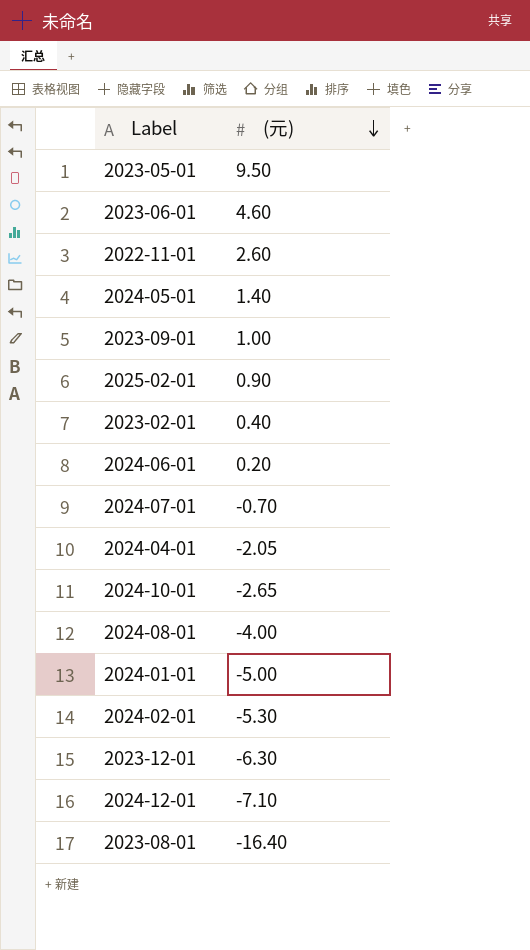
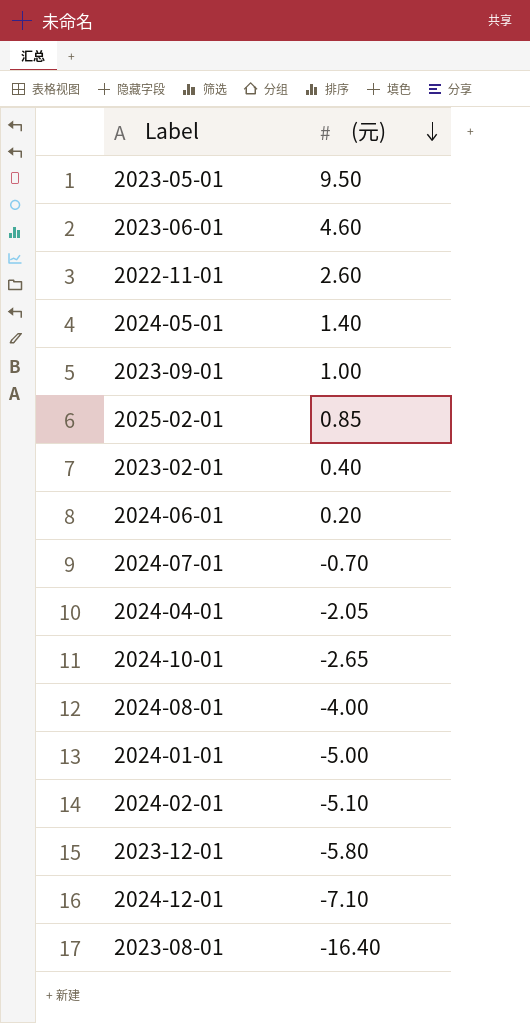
2025-02-01 | (元): 0.90 -> 0.85
2024-02-01 | (元): -5.30 -> -5.10
2023-12-01 | (元): -6.30 -> -5.80

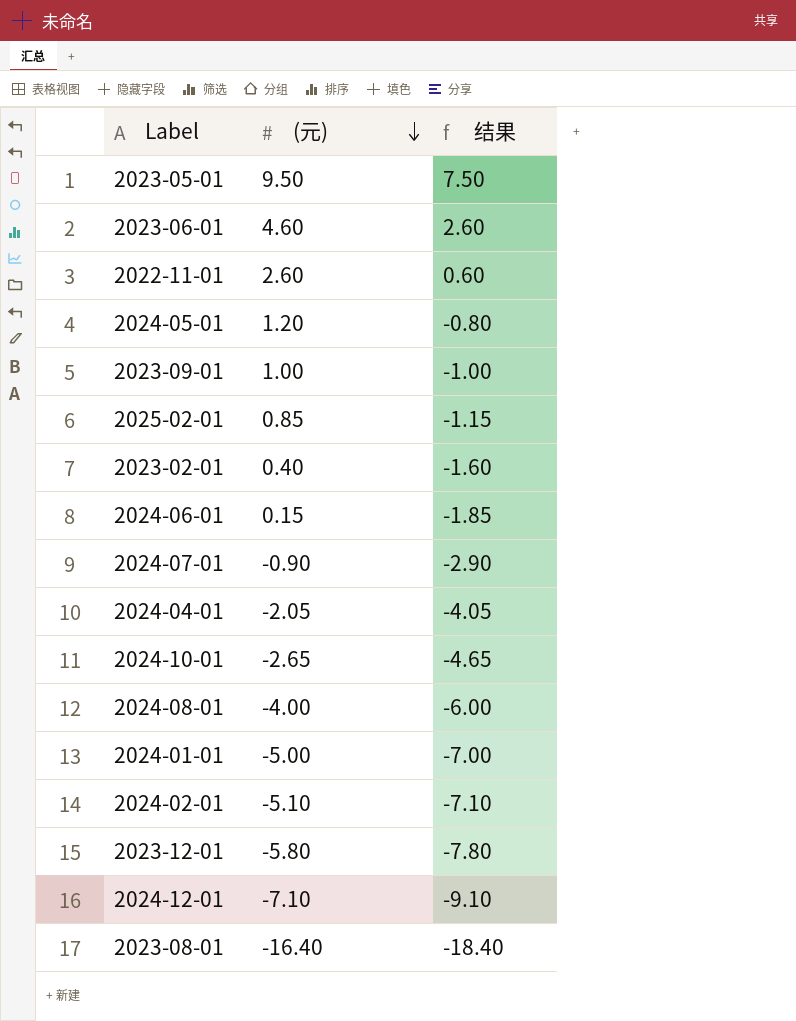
column 结果 | formula: none -> [(元)] - 2
2024-05-01 | (元): 1.40 -> 1.20
2024-06-01 | (元): 0.20 -> 0.15
2024-07-01 | (元): -0.70 -> -0.90

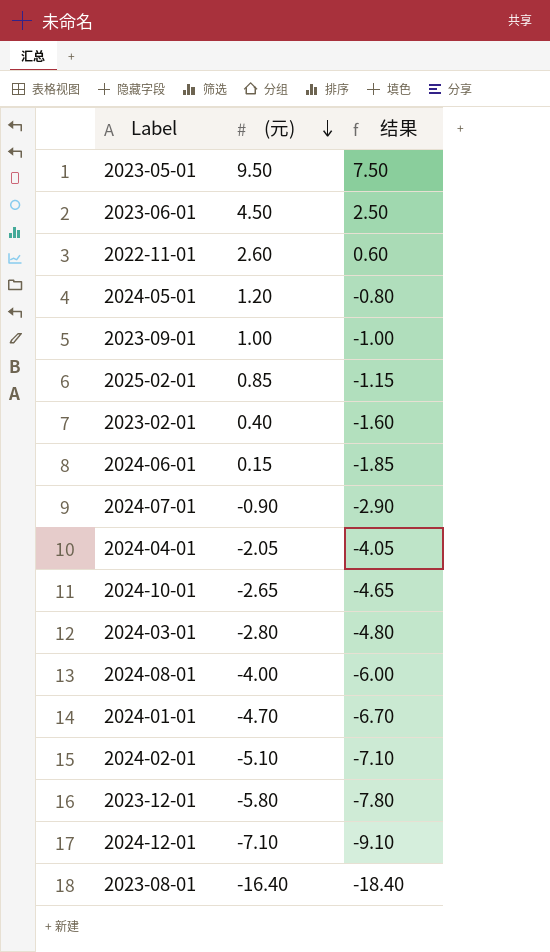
2023-06-01 | (元): 4.60 -> 4.50
2023-06-01 | 结果: 2.60 -> 2.50
row 2024-03-01: none -> -2.80 | -4.80
2024-01-01 | (元): -5.00 -> -4.70
2024-01-01 | 结果: -7.00 -> -6.70

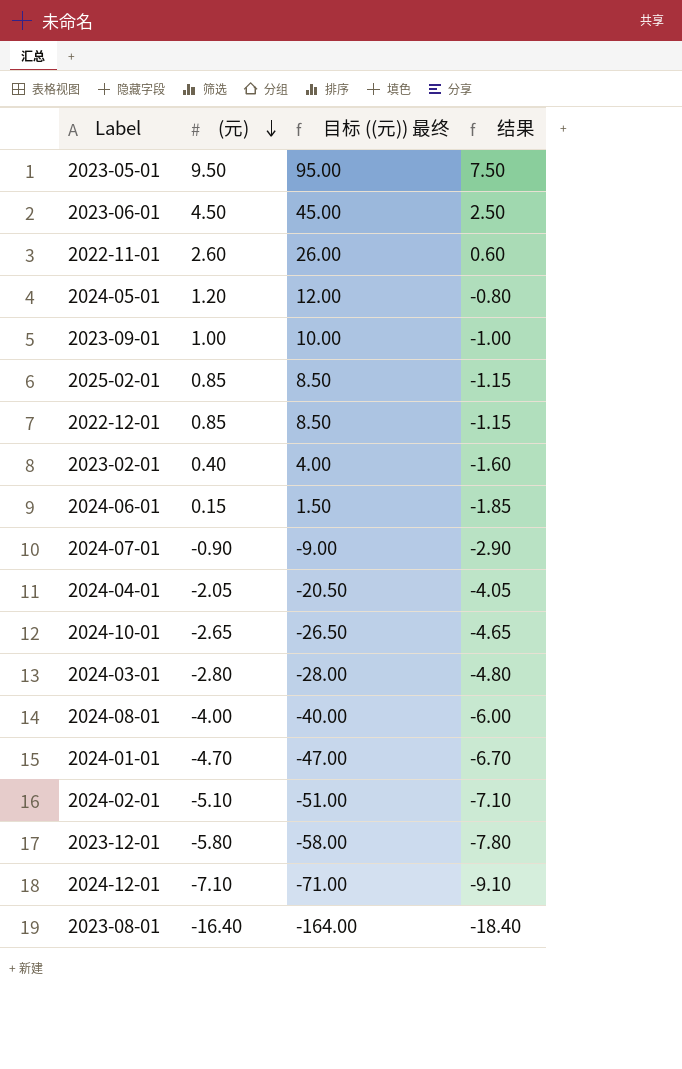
column 目标 ((元)) 最终 | formula: none -> [(元)] * 10
row 2022-12-01: none -> 0.85 | 8.50 | -1.15

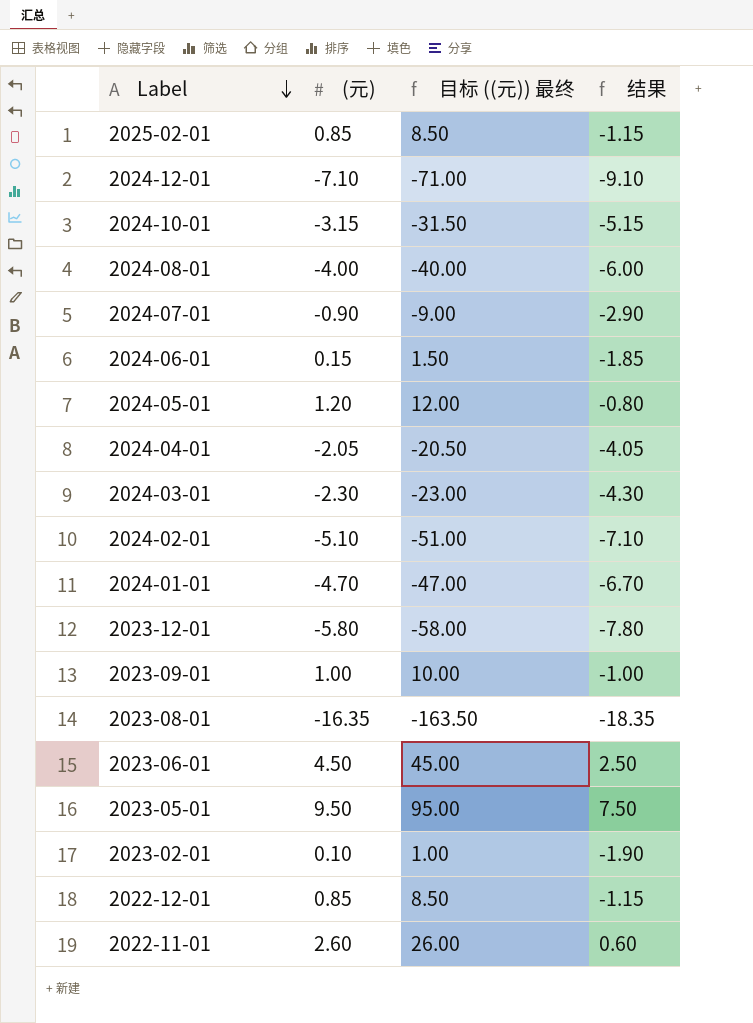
row order: (元) descending -> Label descending
2024-10-01 | (元): -2.65 -> -3.15
2024-10-01 | 目标 ((元)) 最终: -26.50 -> -31.50
2024-10-01 | 结果: -4.65 -> -5.15
2024-03-01 | (元): -2.80 -> -2.30
2024-03-01 | 目标 ((元)) 最终: -28.00 -> -23.00
2024-03-01 | 结果: -4.80 -> -4.30
2023-08-01 | (元): -16.40 -> -16.35
2023-08-01 | 目标 ((元)) 最终: -164.00 -> -163.50
2023-08-01 | 结果: -18.40 -> -18.35
2023-02-01 | (元): 0.40 -> 0.10
2023-02-01 | 目标 ((元)) 最终: 4.00 -> 1.00
2023-02-01 | 结果: -1.60 -> -1.90

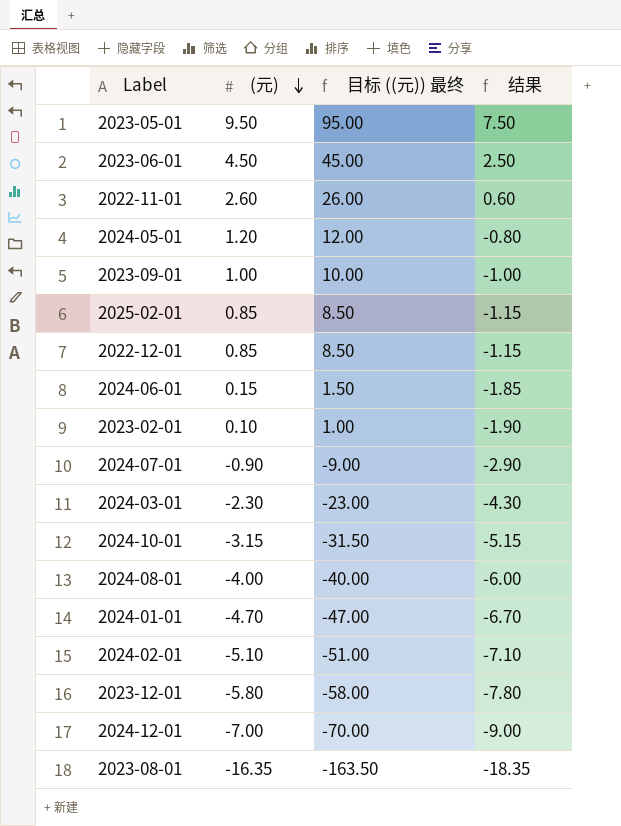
row order: Label descending -> (元) descending
row 2024-04-01: -2.05 | -20.50 | -4.05 -> none
2024-12-01 | (元): -7.10 -> -7.00
2024-12-01 | 目标 ((元)) 最终: -71.00 -> -70.00
2024-12-01 | 结果: -9.10 -> -9.00

